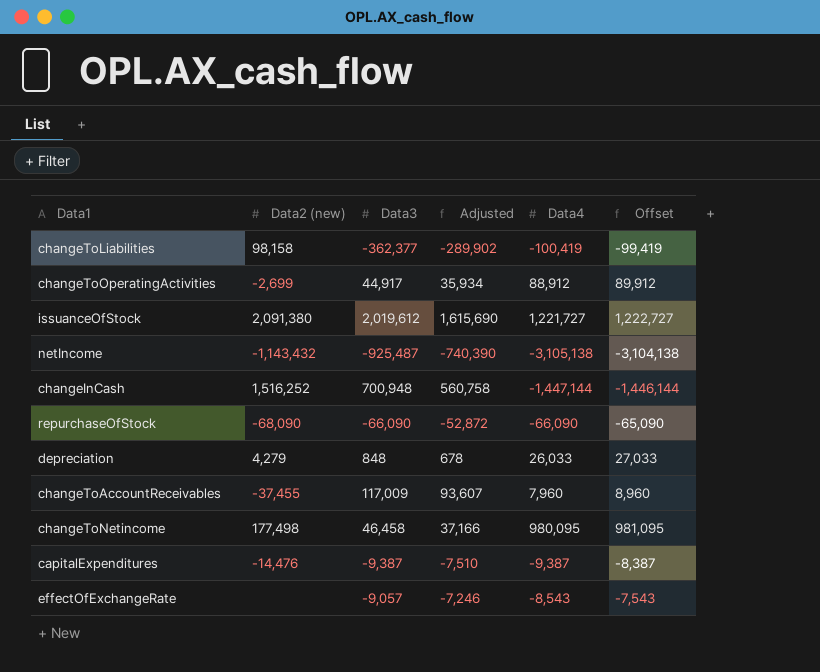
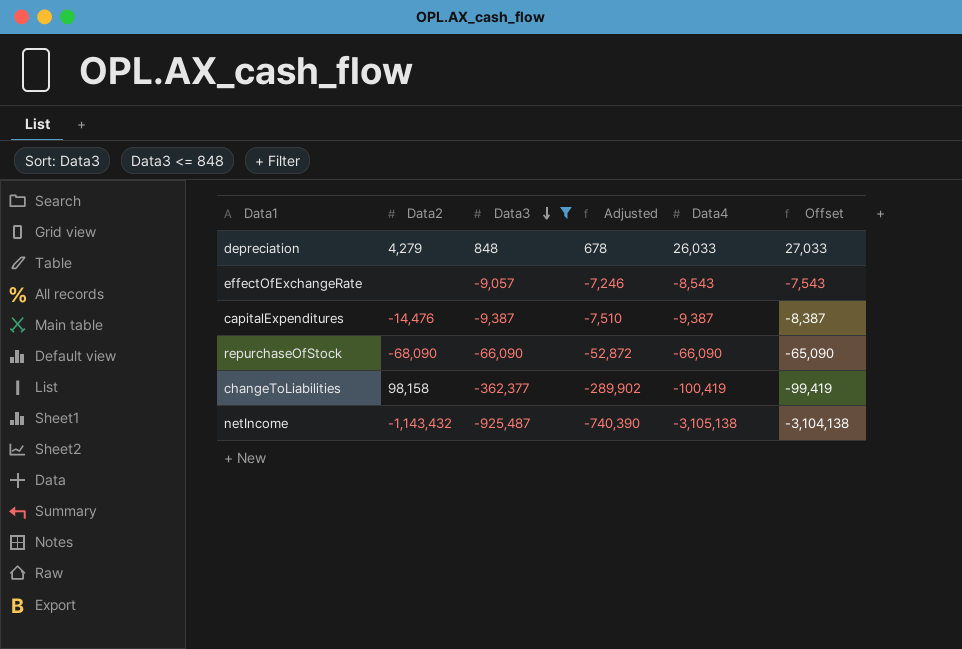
filter: none -> Data3 <= 848
row order: none -> Data3 descending
column name: Data2 (new) -> Data2

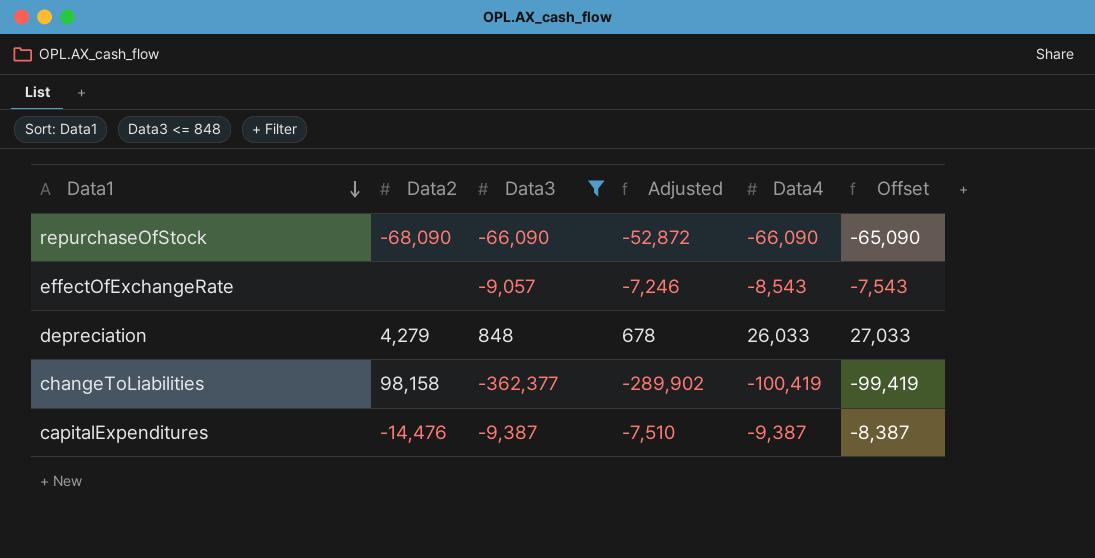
row order: Data3 descending -> Data1 descending
row netIncome: -1,143,432 | -925,487 | -740,390 | -3,105,138 | -3,104,138 -> none

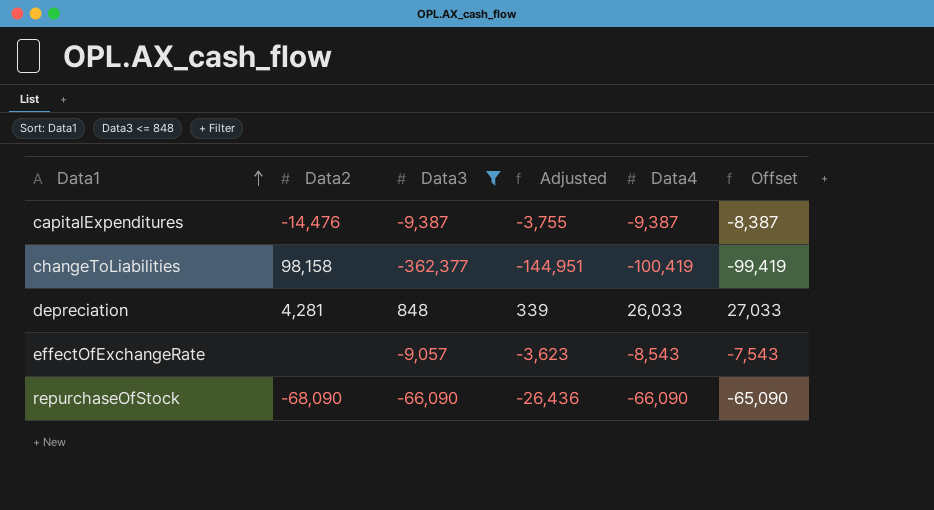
row order: Data1 descending -> Data1 ascending
column Adjusted | formula: [Data3] * 0.8 -> [Data3] * 0.4
depreciation | Data2: 4,279 -> 4,281

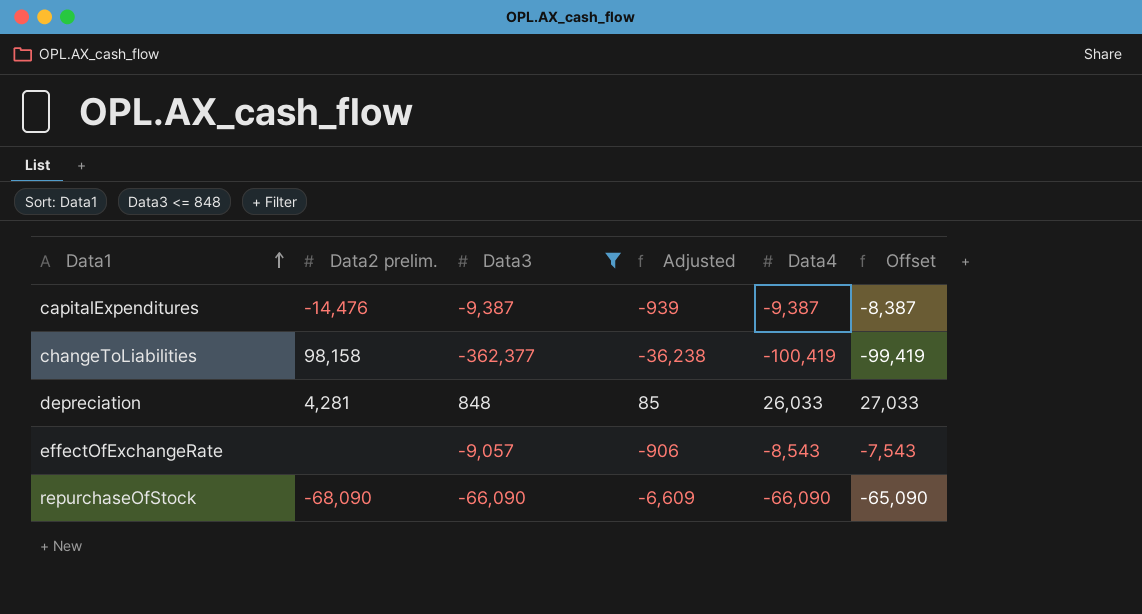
column name: Data2 -> Data2 prelim.
column Adjusted | formula: [Data3] * 0.4 -> [Data3] * 0.1

